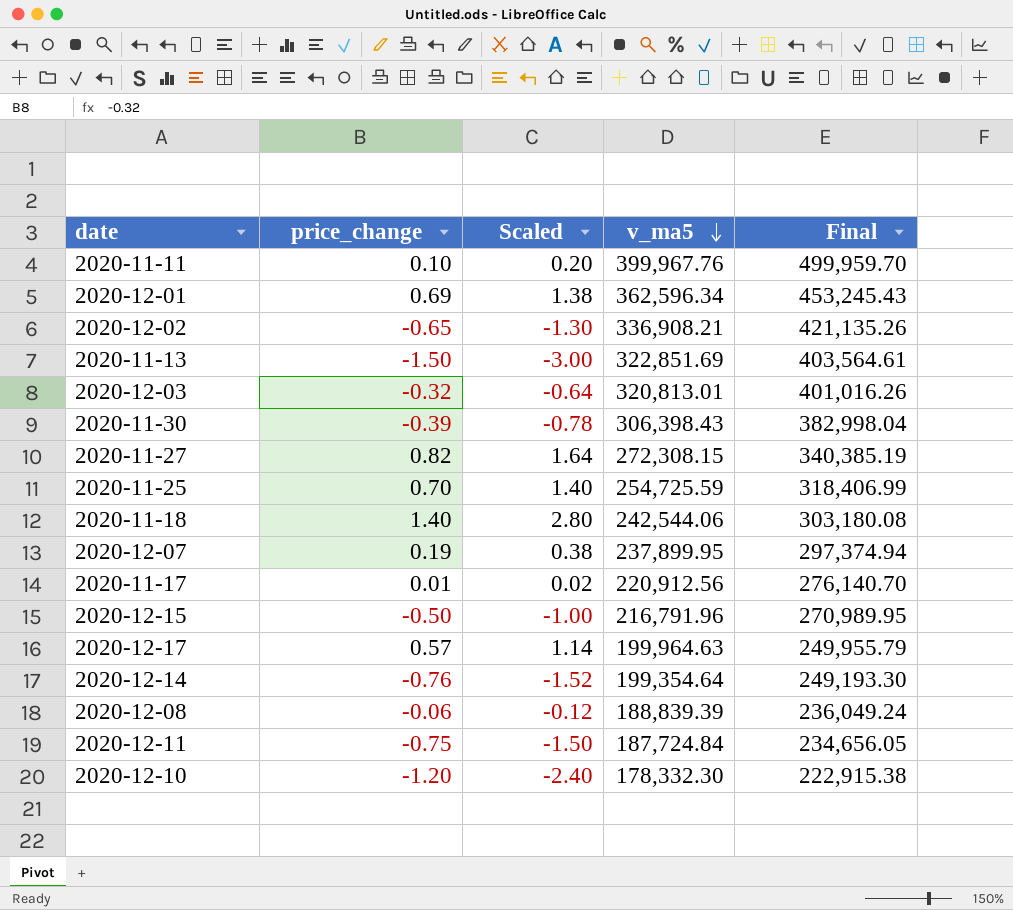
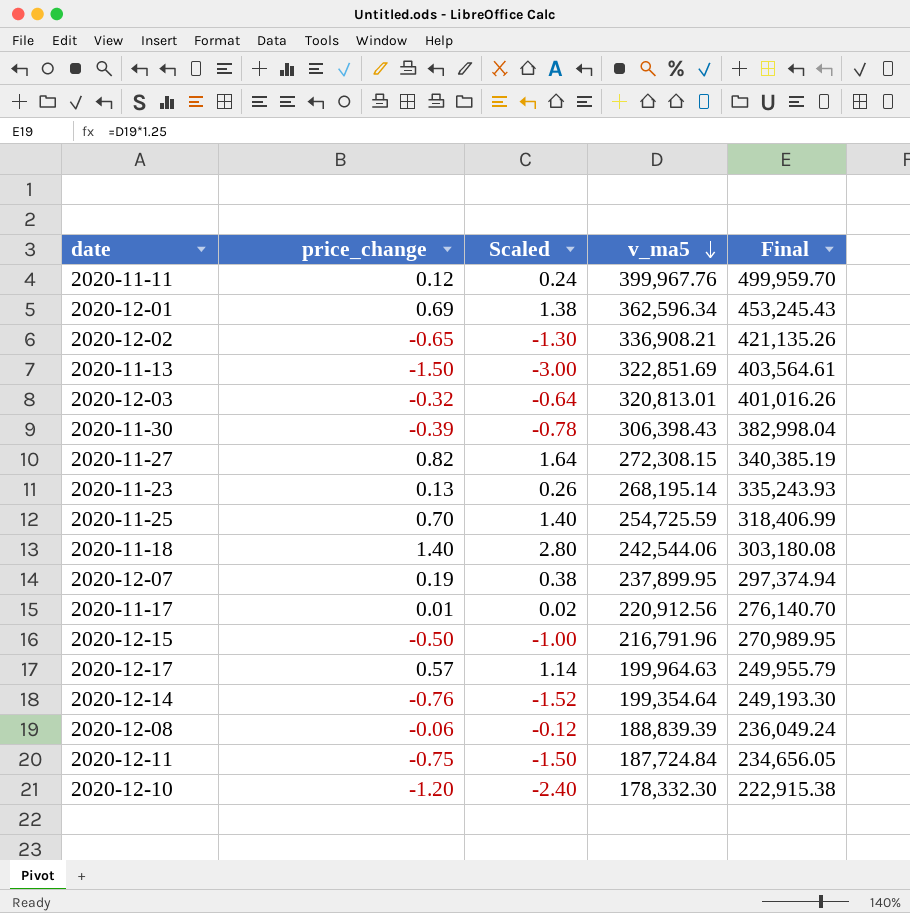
2020-11-11 | price_change: 0.10 -> 0.12
2020-11-11 | Scaled: 0.20 -> 0.24
row 2020-11-23: none -> 0.13 | 0.26 | 268,195.14 | 335,243.93

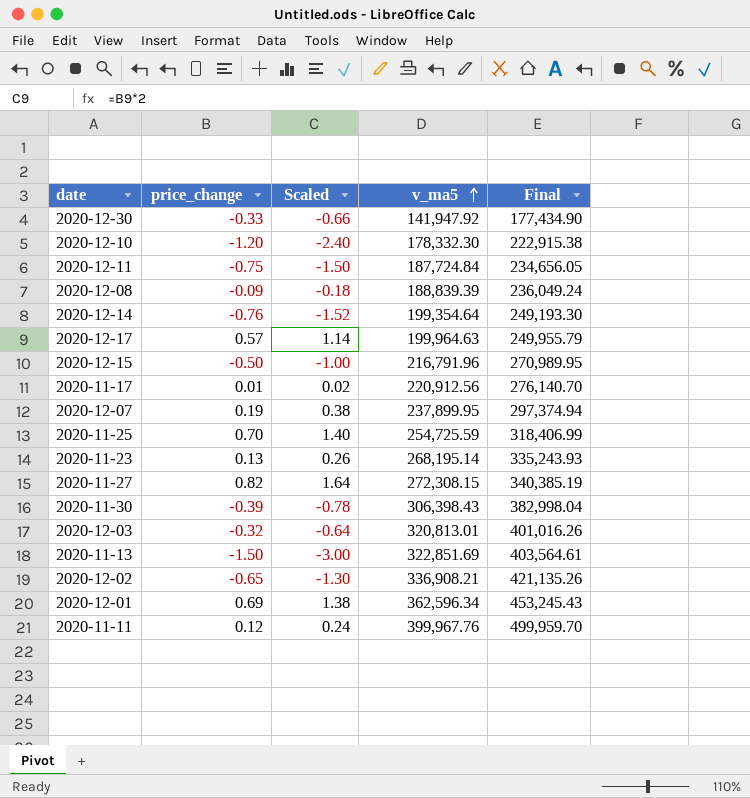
row order: v_ma5 descending -> v_ma5 ascending
row 2020-11-18: 1.40 | 2.80 | 242,544.06 | 303,180.08 -> none
row 2020-12-30: none -> -0.33 | -0.66 | 141,947.92 | 177,434.90
2020-12-08 | price_change: -0.06 -> -0.09
2020-12-08 | Scaled: -0.12 -> -0.18

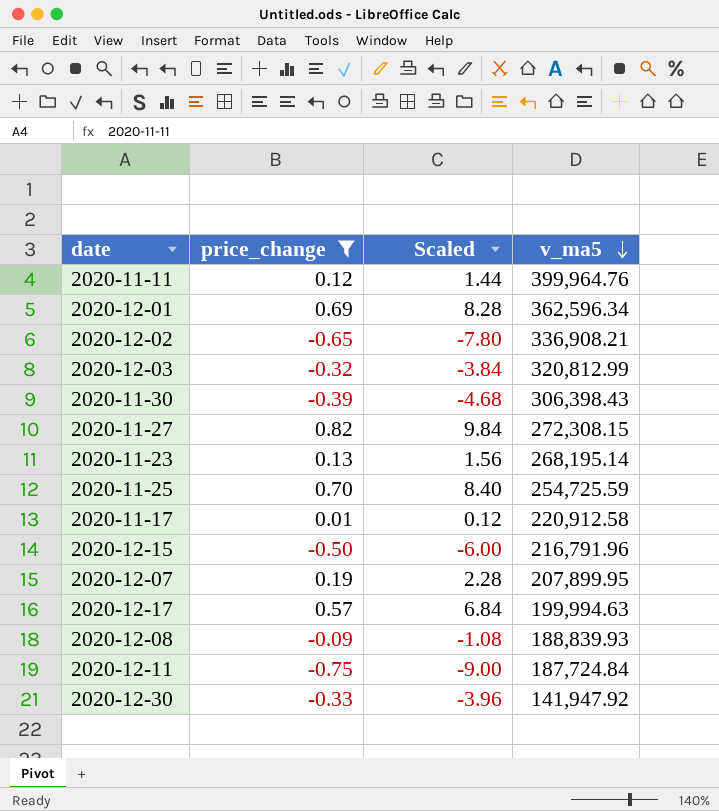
filter: none -> price_change >= -0.75
row order: v_ma5 ascending -> v_ma5 descending
column Final | formula: [v_ma5] * 1.25 -> none
column Scaled | formula: [price_change] * 2 -> [price_change] * 12
2020-11-11 | v_ma5: 399,967.76 -> 399,964.76
2020-12-03 | v_ma5: 320,813.01 -> 320,812.99
2020-11-17 | v_ma5: 220,912.56 -> 220,912.58
2020-12-07 | v_ma5: 237,899.95 -> 207,899.95
2020-12-17 | v_ma5: 199,964.63 -> 199,994.63
2020-12-08 | v_ma5: 188,839.39 -> 188,839.93

